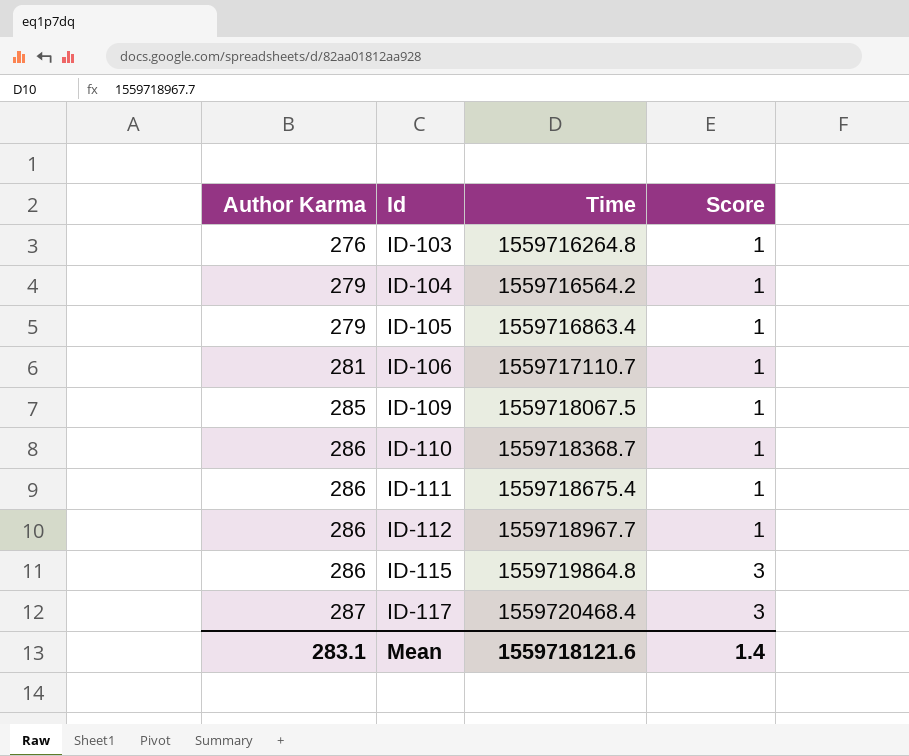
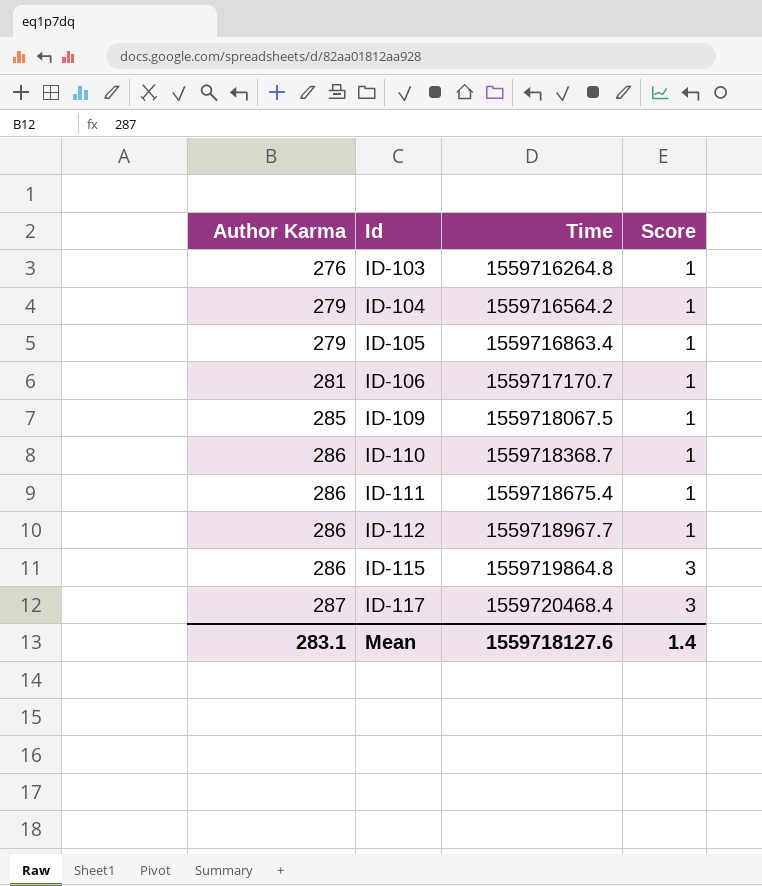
ID-106 | Time: 1559717110.7 -> 1559717170.7
Mean | Time: 1559718121.6 -> 1559718127.6

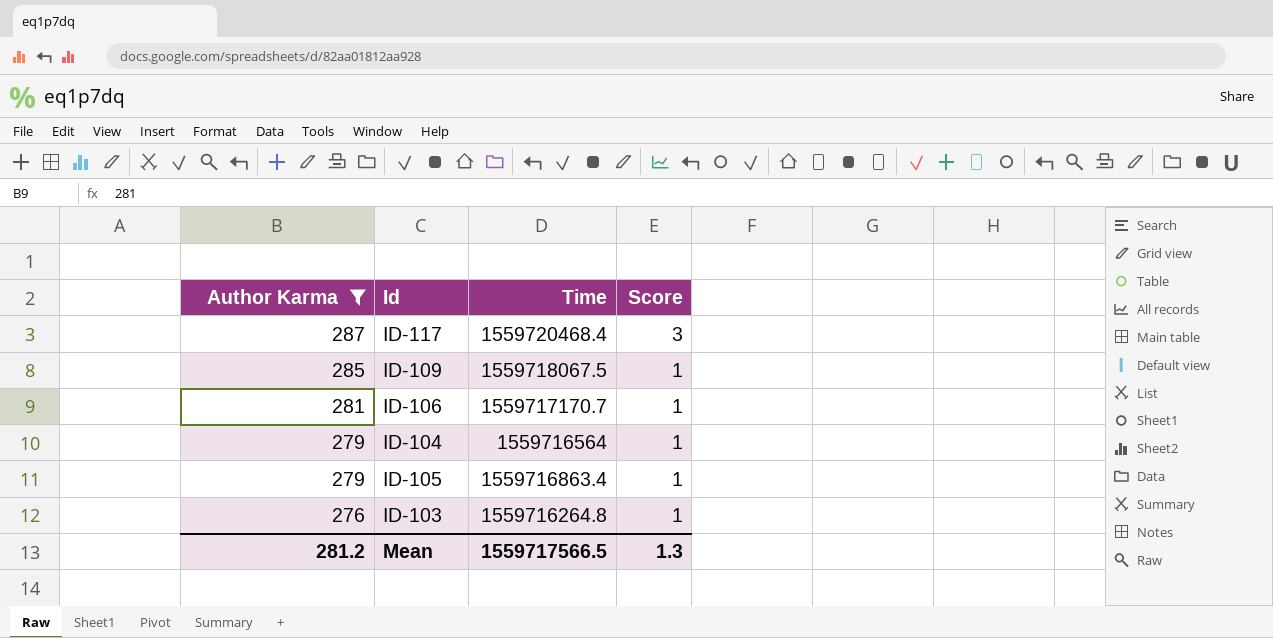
filter: none -> Author Karma != 286
row order: Author Karma ascending -> Author Karma descending
ID-104 | Time: 1559716564.2 -> 1559716564
Mean | Author Karma: 283.1 -> 281.2
Mean | Time: 1559718127.6 -> 1559717566.5
Mean | Score: 1.4 -> 1.3

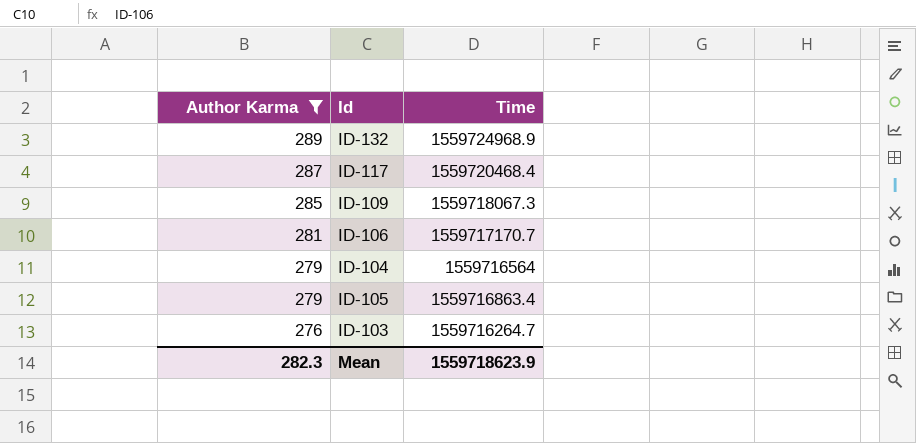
column Score | position: 4 -> none
row ID-132: none -> 289 | 1559724968.9
ID-109 | Time: 1559718067.5 -> 1559718067.3
ID-103 | Time: 1559716264.8 -> 1559716264.7
Mean | Author Karma: 281.2 -> 282.3
Mean | Time: 1559717566.5 -> 1559718623.9

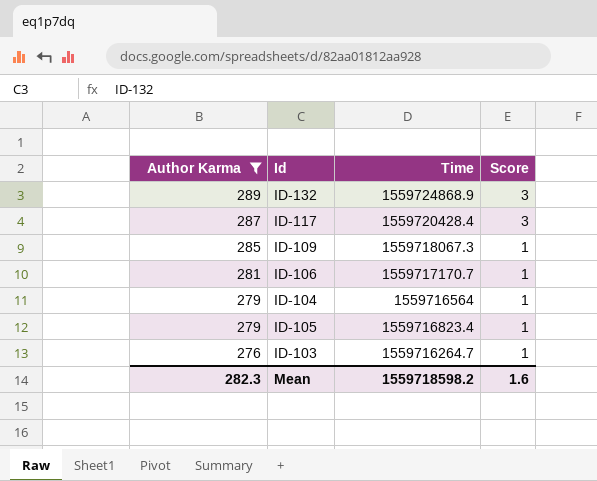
column Score | position: none -> 4
ID-132 | Time: 1559724968.9 -> 1559724868.9
ID-117 | Time: 1559720468.4 -> 1559720428.4
ID-105 | Time: 1559716863.4 -> 1559716823.4
Mean | Time: 1559718623.9 -> 1559718598.2

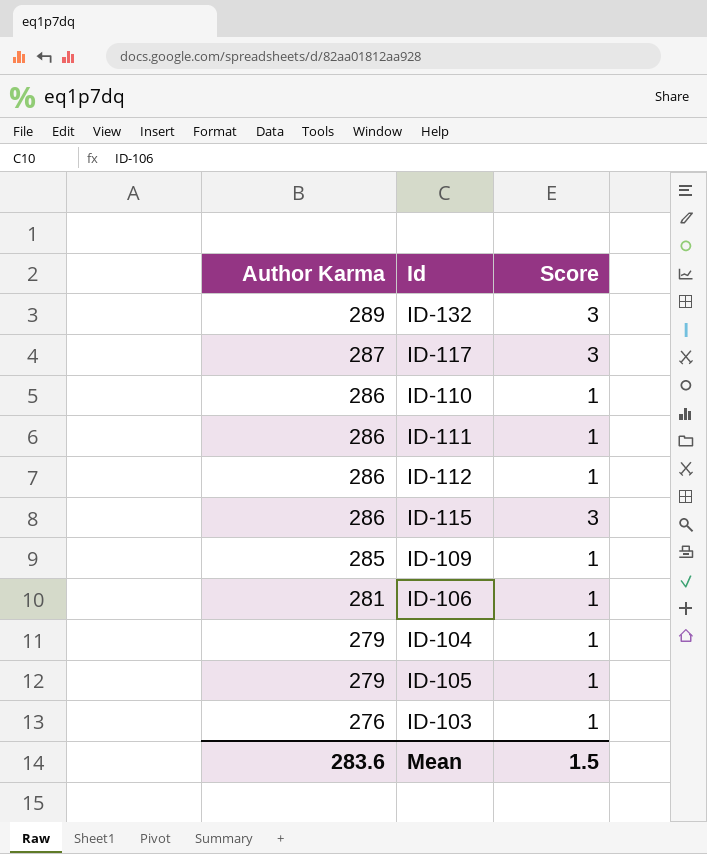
filter: Author Karma != 286 -> none
column Time | position: 3 -> none
Mean | Author Karma: 282.3 -> 283.6
Mean | Score: 1.6 -> 1.5

